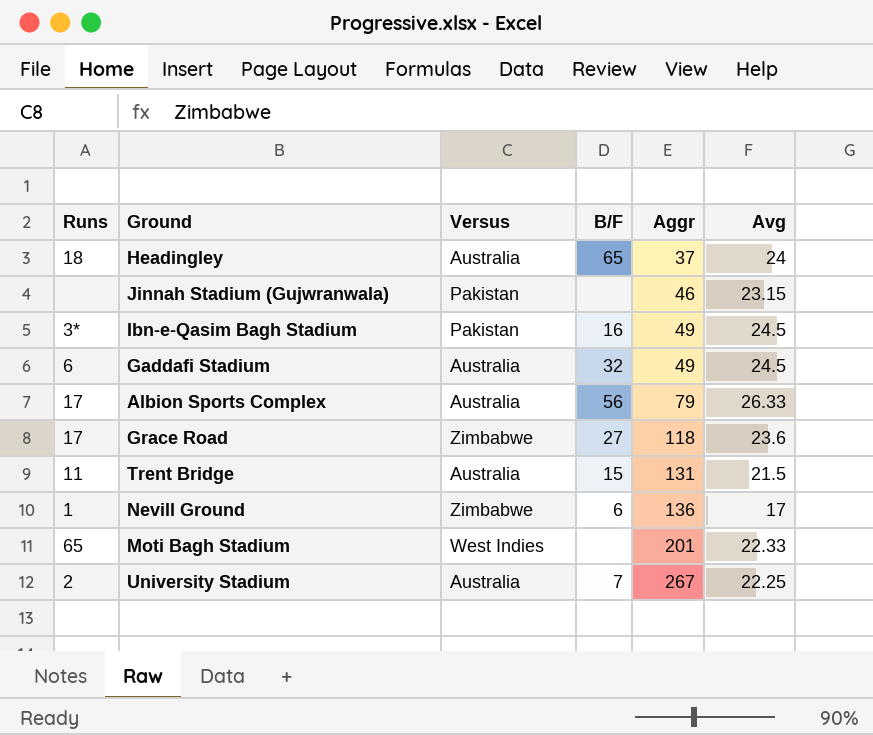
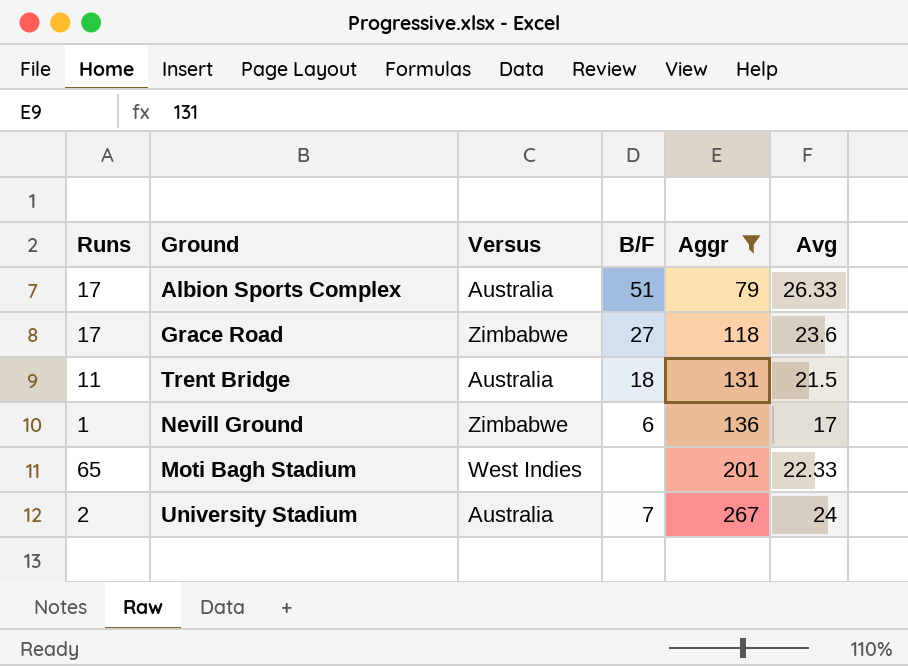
filter: none -> Aggr >= 79
Albion Sports Complex | B/F: 56 -> 51
Trent Bridge | B/F: 15 -> 18
University Stadium | Avg: 22.25 -> 24

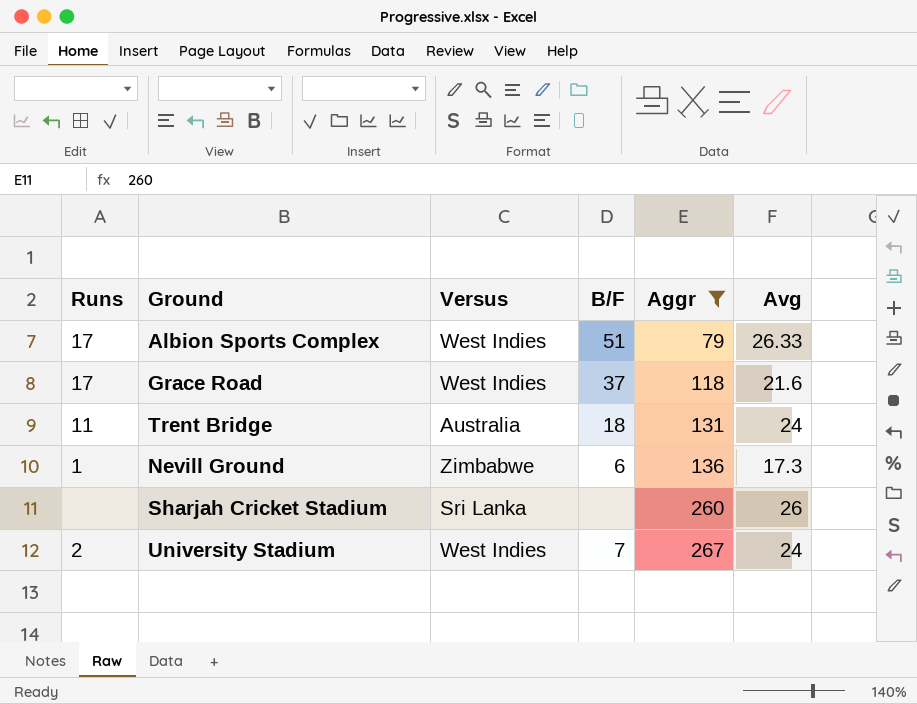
row Moti Bagh Stadium: 65 | West Indies | none | 201 | 22.33 -> none
Albion Sports Complex | Versus: Australia -> West Indies
Grace Road | Versus: Zimbabwe -> West Indies
Grace Road | B/F: 27 -> 37
Grace Road | Avg: 23.6 -> 21.6
Trent Bridge | Avg: 21.5 -> 24
Nevill Ground | Avg: 17 -> 17.3
row Sharjah Cricket Stadium: none -> none | Sri Lanka | none | 260 | 26
University Stadium | Versus: Australia -> West Indies

